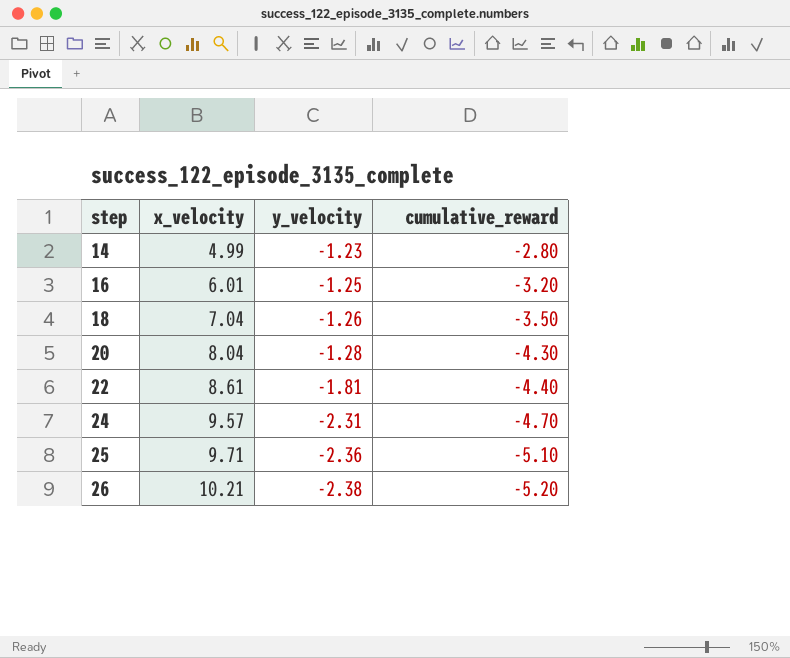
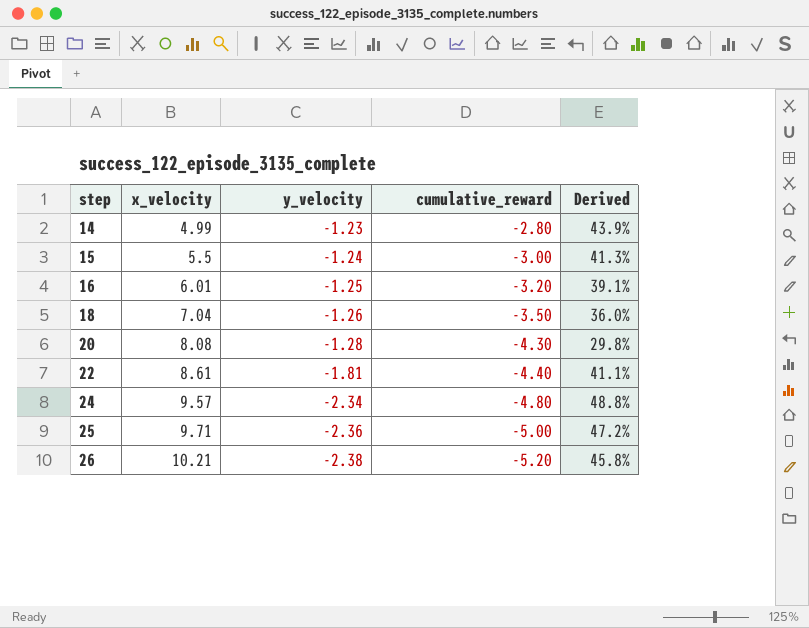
column Derived | formula: none -> [y_velocity] / [cumulative_reward]
row 15: none -> 5.5 | -1.24 | -3.00 | 41.3%
20 | x_velocity: 8.04 -> 8.08
24 | y_velocity: -2.31 -> -2.34
24 | cumulative_reward: -4.70 -> -4.80
25 | cumulative_reward: -5.10 -> -5.00

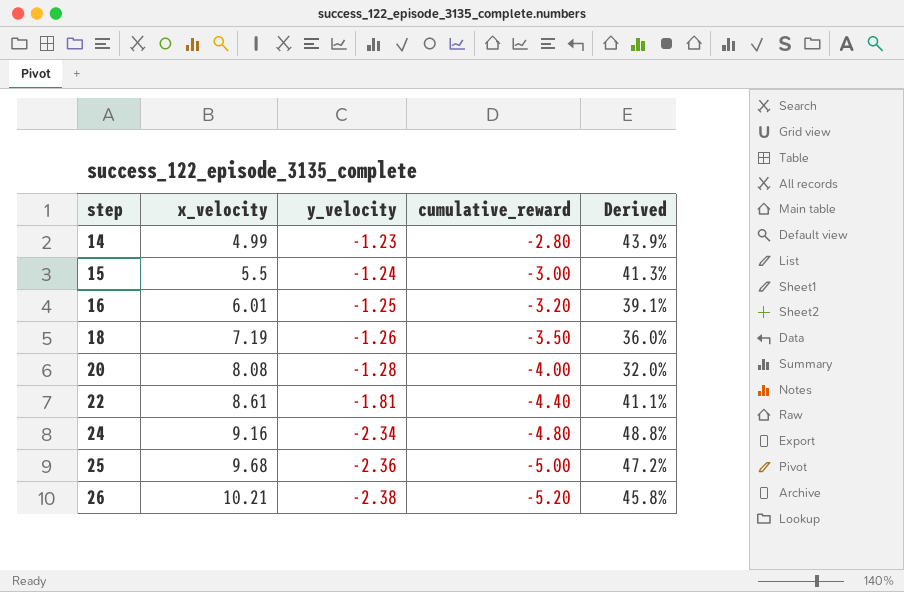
18 | x_velocity: 7.04 -> 7.19
20 | cumulative_reward: -4.30 -> -4.00
20 | Derived: 29.8% -> 32.0%
24 | x_velocity: 9.57 -> 9.16
25 | x_velocity: 9.71 -> 9.68

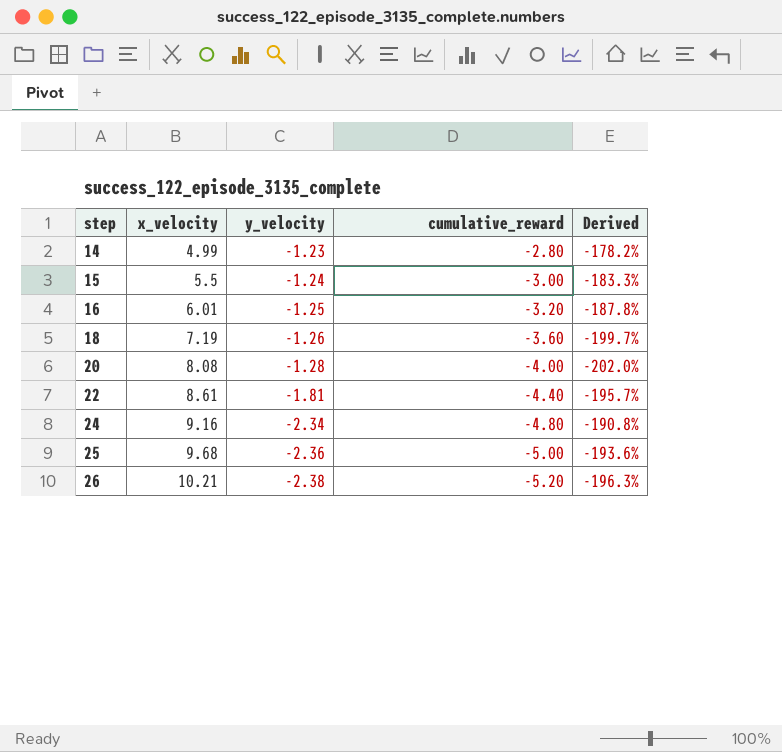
column Derived | formula: [y_velocity] / [cumulative_reward] -> [x_velocity] / [cumulative_reward]
18 | cumulative_reward: -3.50 -> -3.60

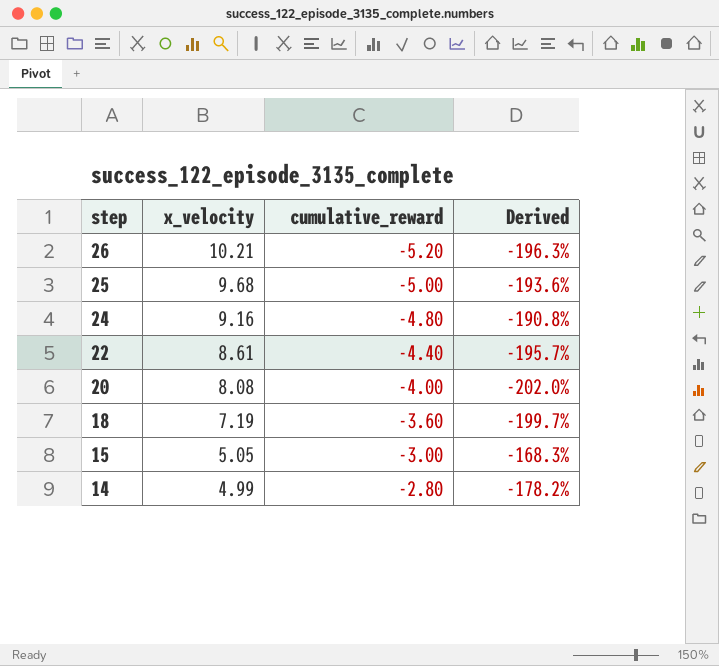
row order: step ascending -> step descending
column y_velocity | position: 3 -> none
row 16: 6.01 | -1.25 | -3.20 | -187.8% -> none
15 | x_velocity: 5.5 -> 5.05
15 | Derived: -183.3% -> -168.3%

